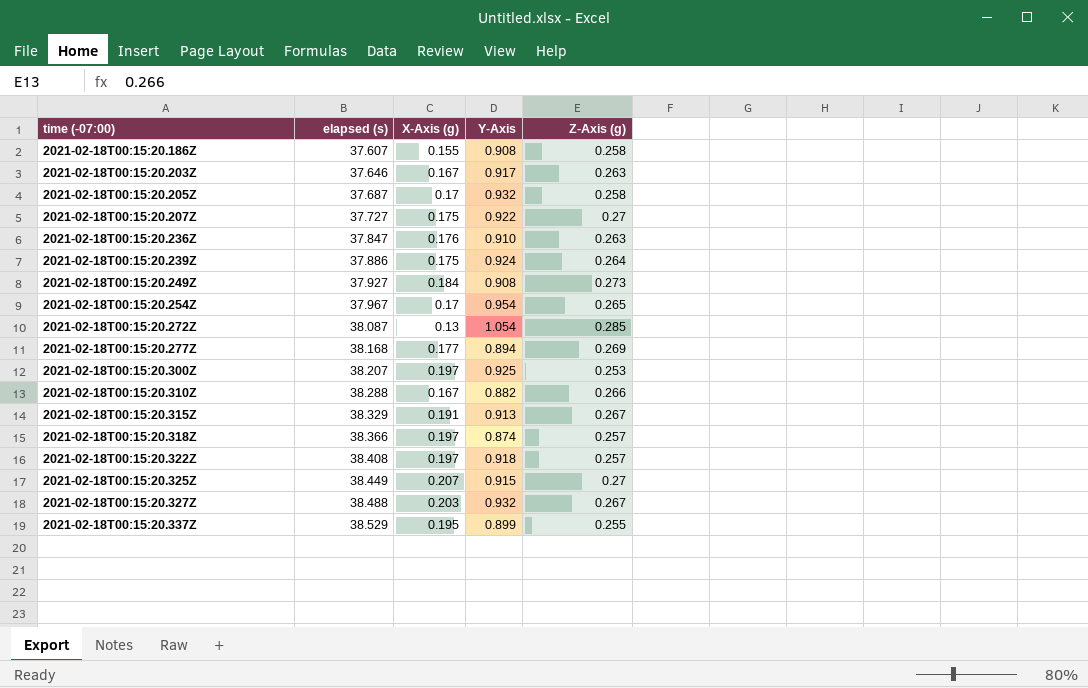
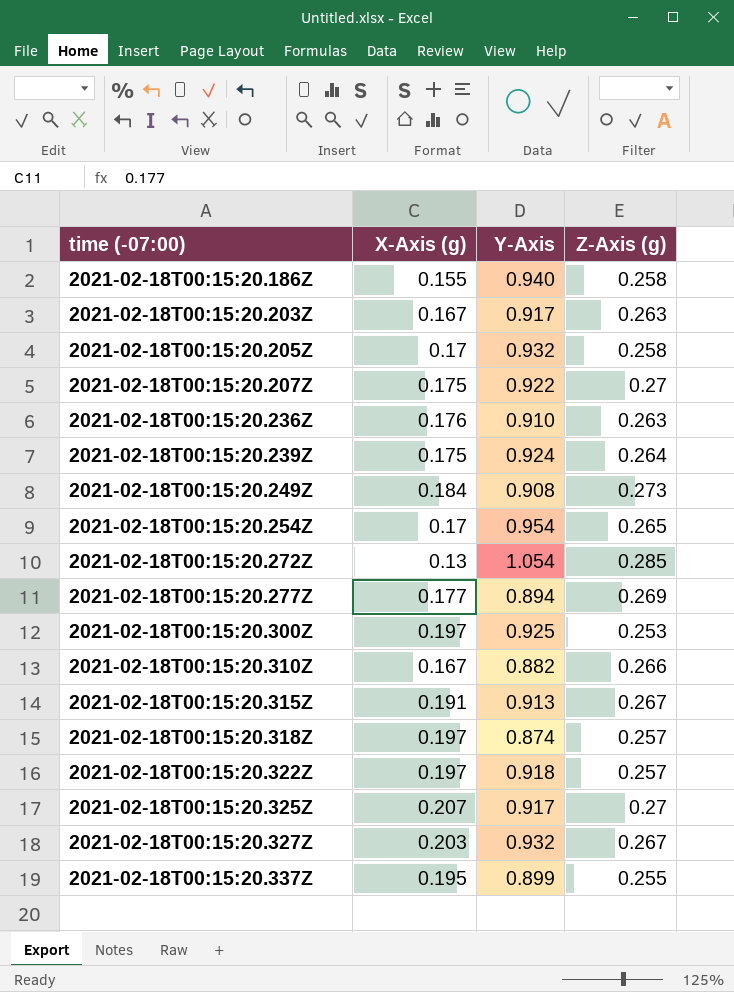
column elapsed (s) | position: 2 -> none
2021-02-18T00:15:20.186Z | Y-Axis: 0.908 -> 0.940
2021-02-18T00:15:20.325Z | Y-Axis: 0.915 -> 0.917

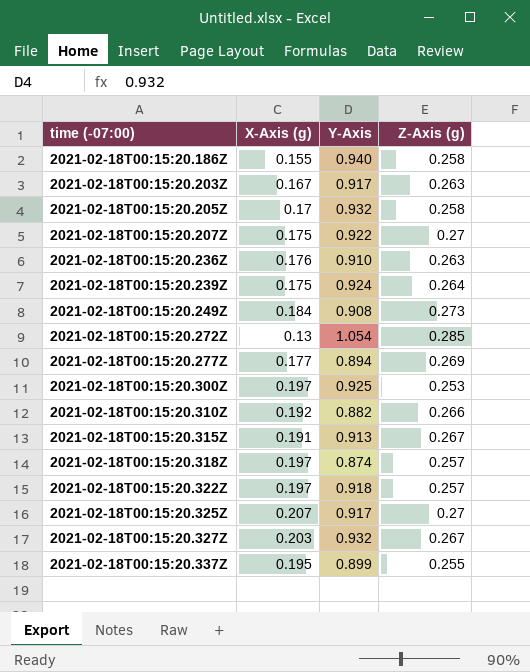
row 2021-02-18T00:15:20.254Z: 0.17 | 0.954 | 0.265 -> none
2021-02-18T00:15:20.310Z | X-Axis (g): 0.167 -> 0.192

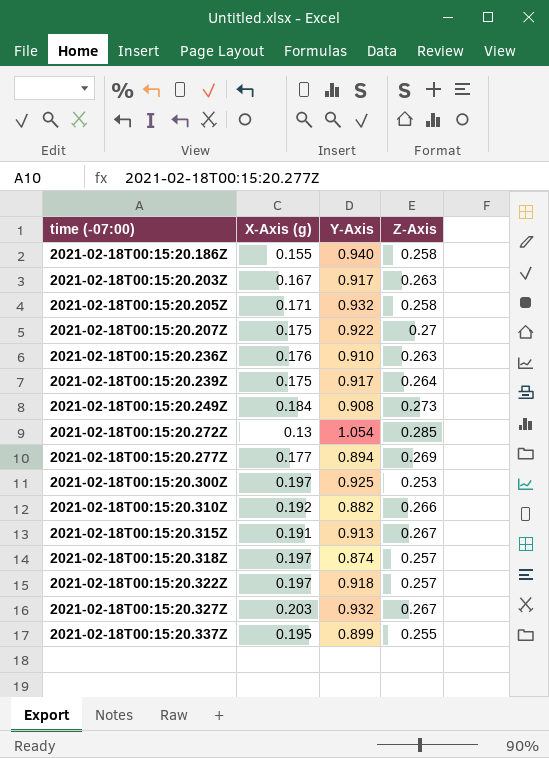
column name: Z-Axis (g) -> Z-Axis
row 2021-02-18T00:15:20.325Z: 0.207 | 0.917 | 0.27 -> none
2021-02-18T00:15:20.205Z | X-Axis (g): 0.17 -> 0.171
2021-02-18T00:15:20.239Z | Y-Axis: 0.924 -> 0.917

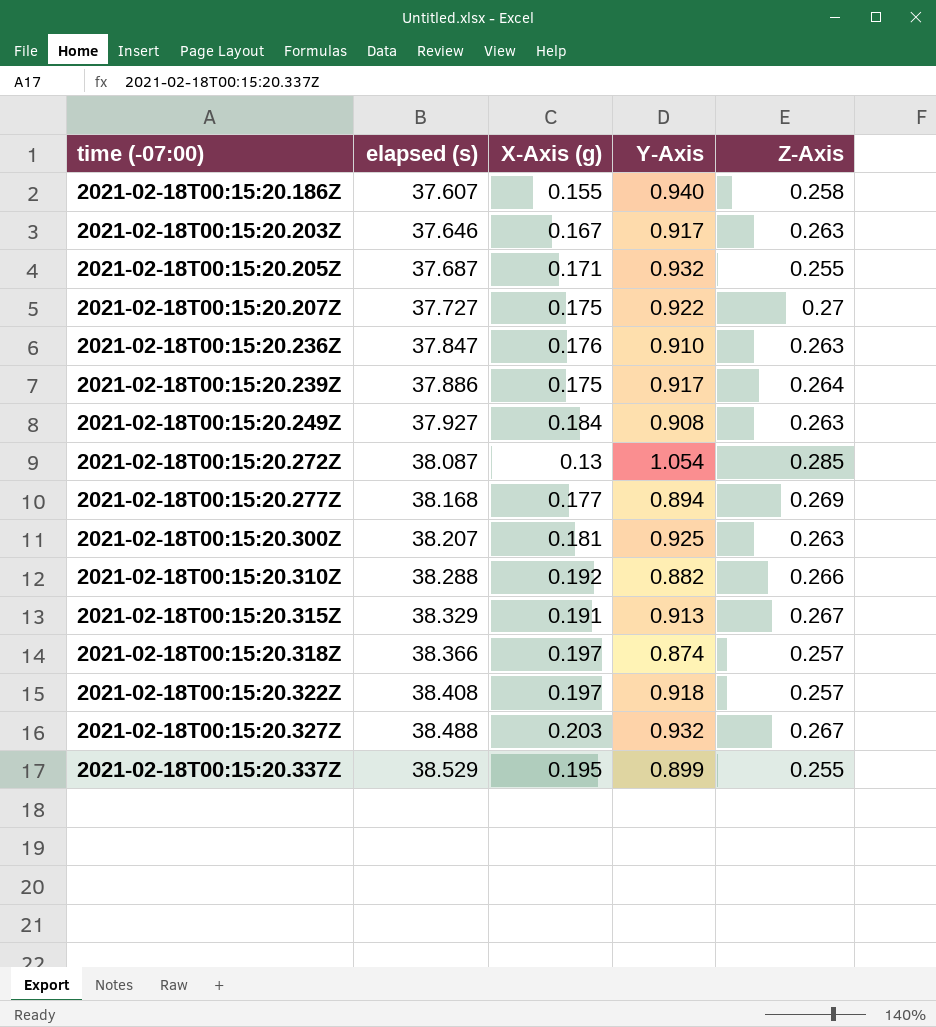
column elapsed (s) | position: none -> 2
2021-02-18T00:15:20.205Z | Z-Axis: 0.258 -> 0.255
2021-02-18T00:15:20.249Z | Z-Axis: 0.273 -> 0.263
2021-02-18T00:15:20.300Z | X-Axis (g): 0.197 -> 0.181
2021-02-18T00:15:20.300Z | Z-Axis: 0.253 -> 0.263

